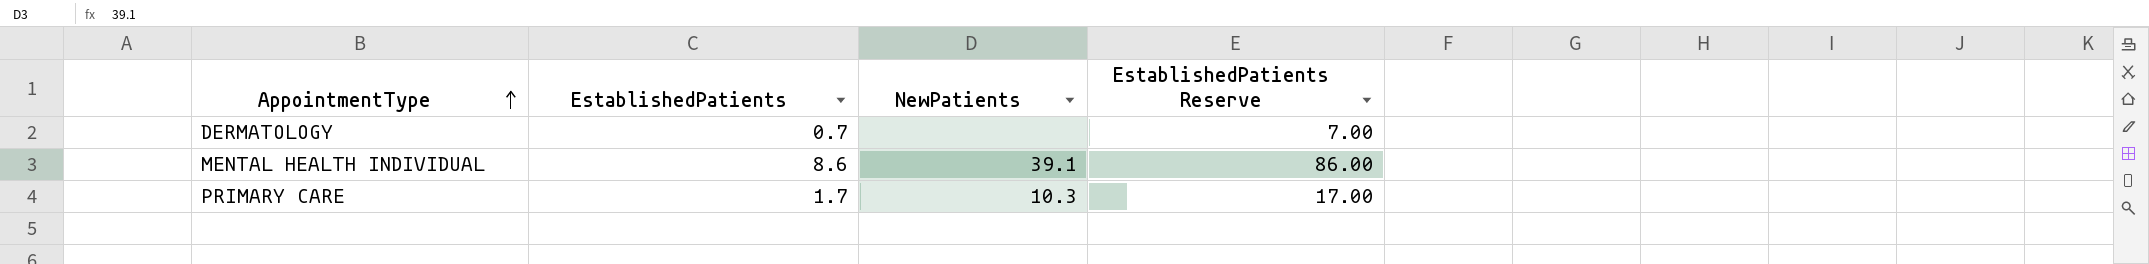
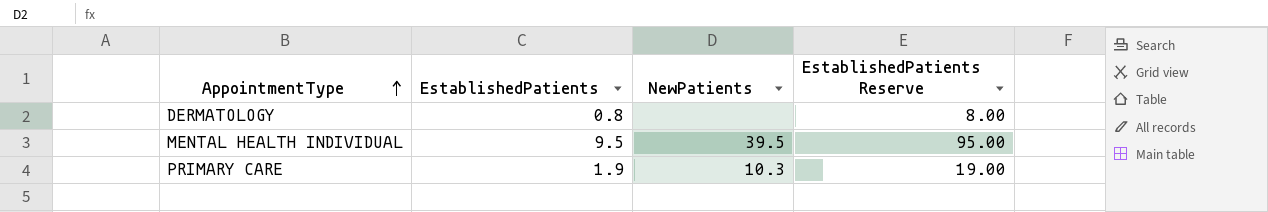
DERMATOLOGY | EstablishedPatients: 0.7 -> 0.8
DERMATOLOGY | EstablishedPatients Reserve: 7.00 -> 8.00
MENTAL HEALTH INDIVIDUAL | EstablishedPatients: 8.6 -> 9.5
MENTAL HEALTH INDIVIDUAL | NewPatients: 39.1 -> 39.5
MENTAL HEALTH INDIVIDUAL | EstablishedPatients Reserve: 86.00 -> 95.00
PRIMARY CARE | EstablishedPatients: 1.7 -> 1.9
PRIMARY CARE | EstablishedPatients Reserve: 17.00 -> 19.00

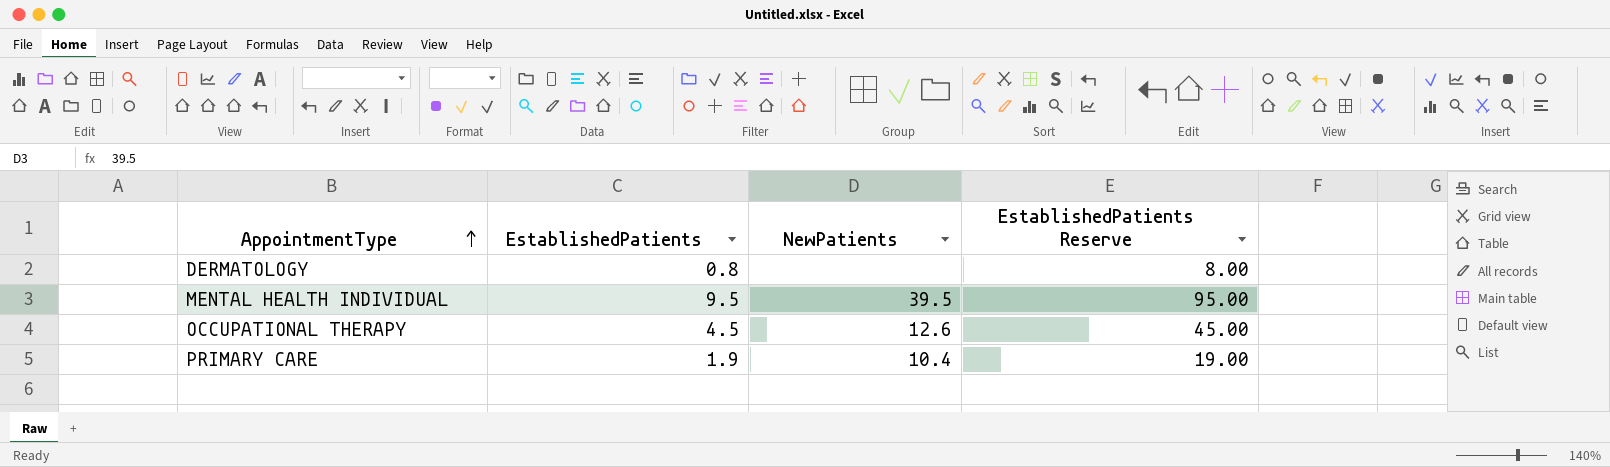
row OCCUPATIONAL THERAPY: none -> 4.5 | 12.6 | 45.00
PRIMARY CARE | NewPatients: 10.3 -> 10.4

